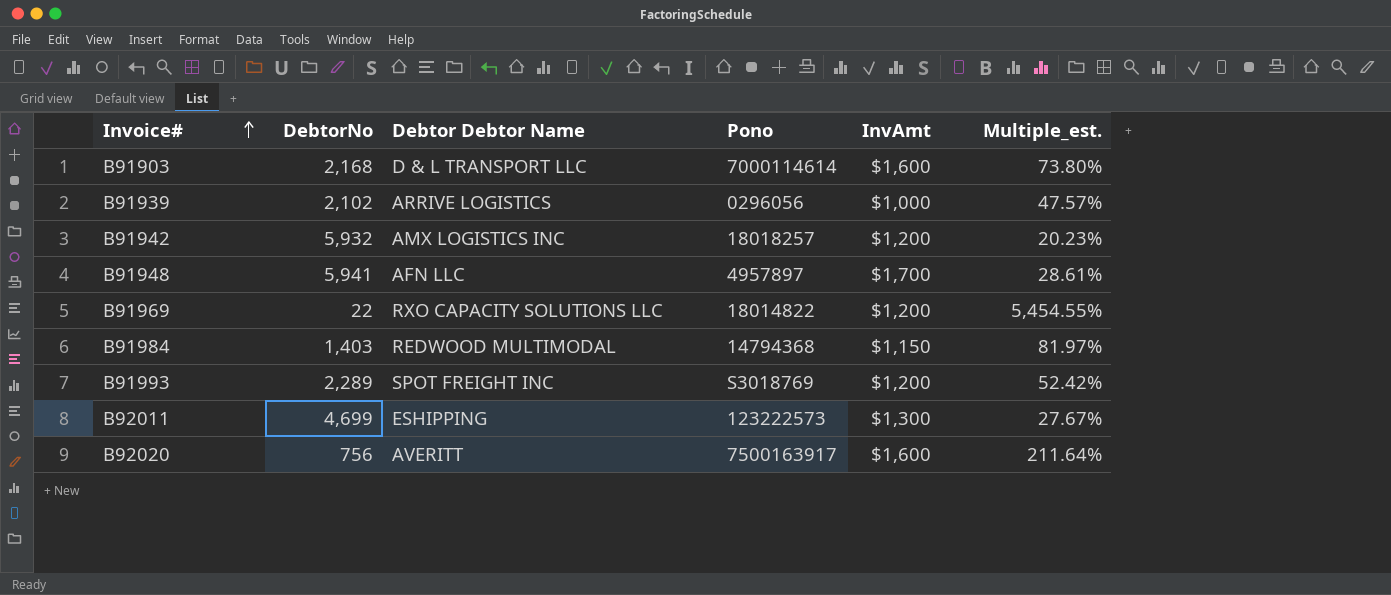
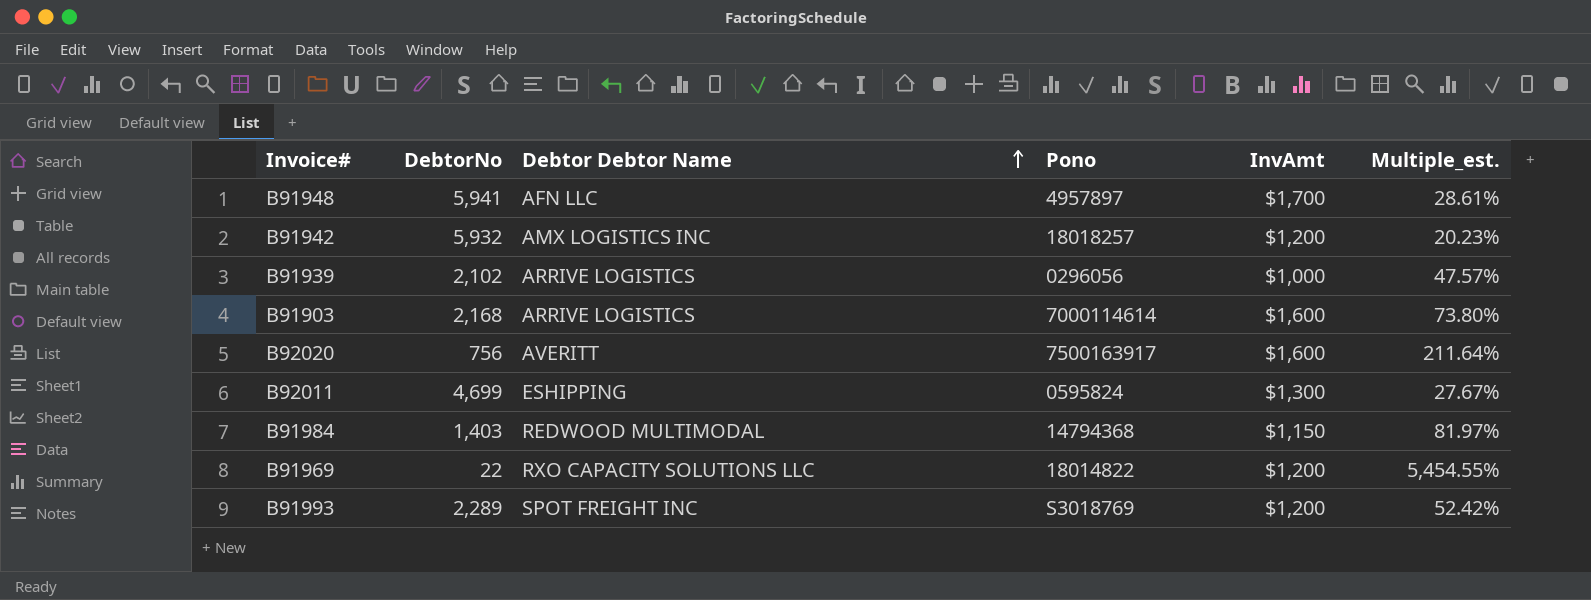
row order: Invoice# ascending -> Debtor Debtor Name ascending
B91903 | Debtor Debtor Name: D & L TRANSPORT LLC -> ARRIVE LOGISTICS
B92011 | Pono: 123222573 -> 0595824

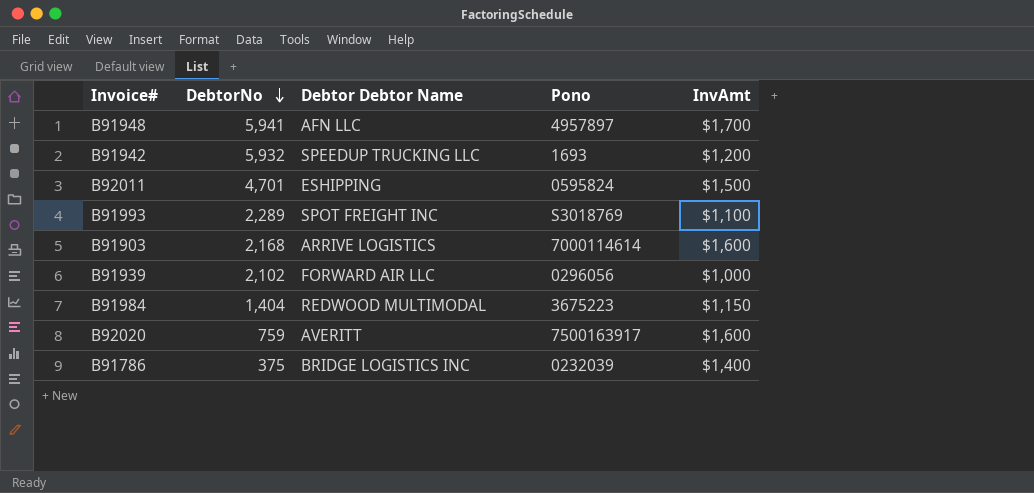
row order: Debtor Debtor Name ascending -> DebtorNo descending
column Multiple_est. | formula: [InvAmt] / [DebtorNo] -> none
row B91969: 22 | RXO CAPACITY SOLUTIONS LLC | 18014822 | $1,200 | 5,454.55% -> none
B91942 | Debtor Debtor Name: AMX LOGISTICS INC -> SPEEDUP TRUCKING LLC
B91942 | Pono: 18018257 -> 1693
B92011 | DebtorNo: 4,699 -> 4,701
B92011 | InvAmt: $1,300 -> $1,500
B91993 | InvAmt: $1,200 -> $1,100
B91939 | Debtor Debtor Name: ARRIVE LOGISTICS -> FORWARD AIR LLC
B91984 | DebtorNo: 1,403 -> 1,404
B91984 | Pono: 14794368 -> 3675223
B92020 | DebtorNo: 756 -> 759
row B91786: none -> 375 | BRIDGE LOGISTICS INC | 0232039 | $1,400

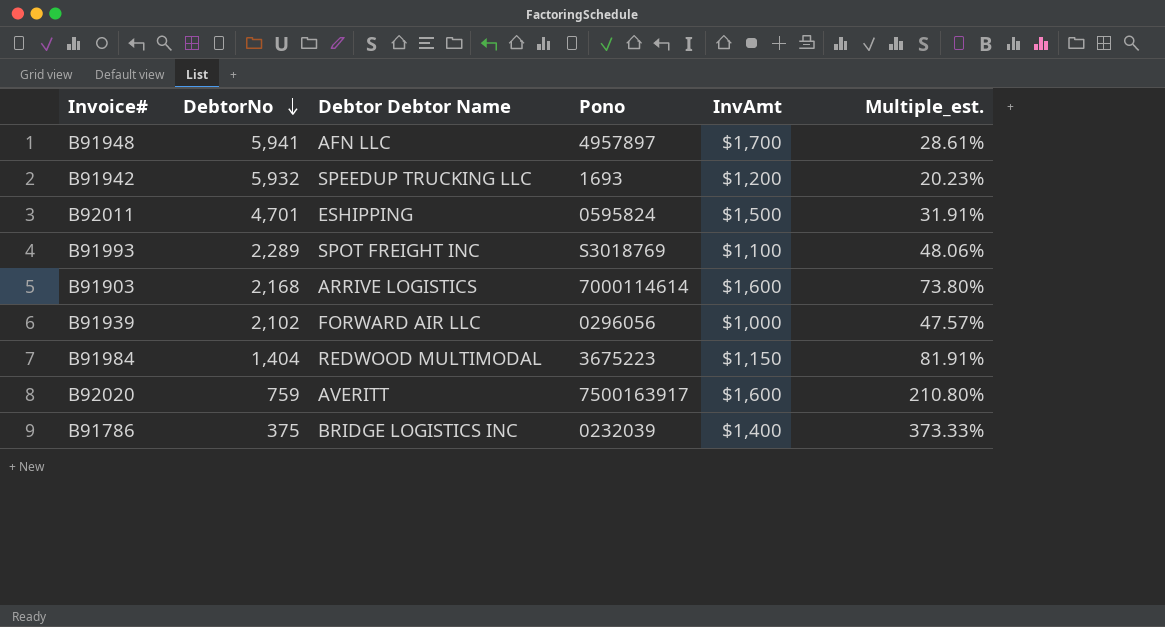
column Multiple_est. | formula: none -> [InvAmt] / [DebtorNo]

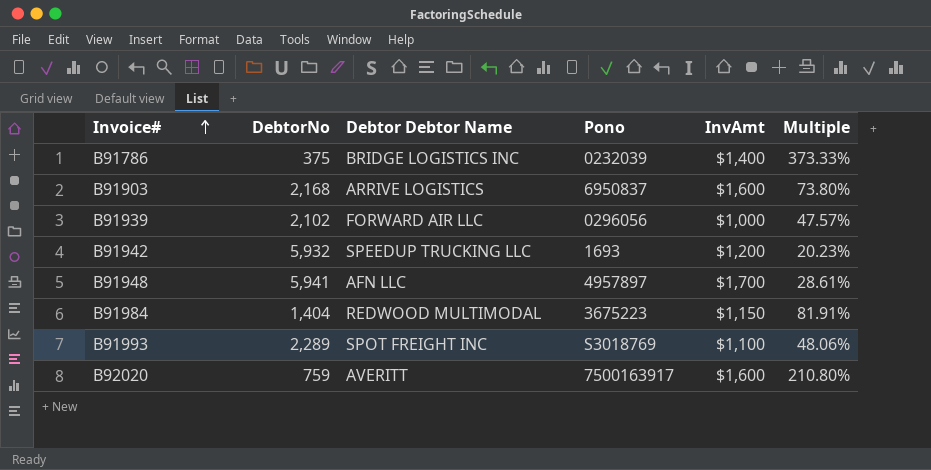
row order: DebtorNo descending -> Invoice# ascending
column name: Multiple_est. -> Multiple
row B92011: 4,701 | ESHIPPING | 0595824 | $1,500 | 31.91% -> none
B91903 | Pono: 7000114614 -> 6950837

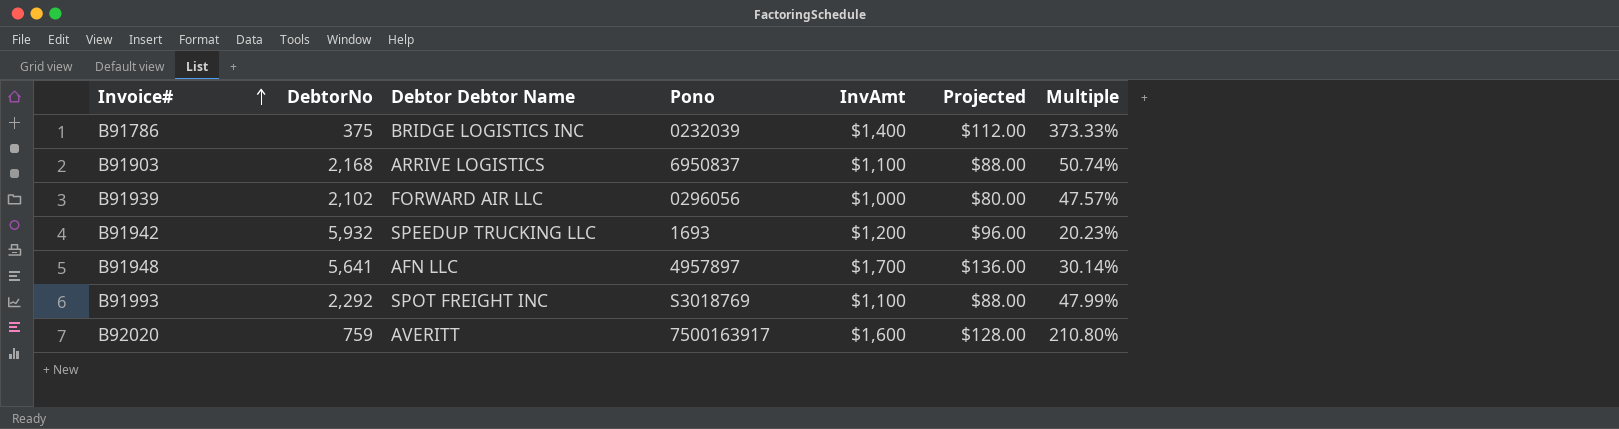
column Projected | formula: none -> [InvAmt] * 0.08
row B91984: 1,404 | REDWOOD MULTIMODAL | 3675223 | $1,150 | 81.91% -> none
B91903 | InvAmt: $1,600 -> $1,100
B91903 | Multiple: 73.80% -> 50.74%
B91948 | DebtorNo: 5,941 -> 5,641
B91948 | Multiple: 28.61% -> 30.14%
B91993 | DebtorNo: 2,289 -> 2,292
B91993 | Multiple: 48.06% -> 47.99%

